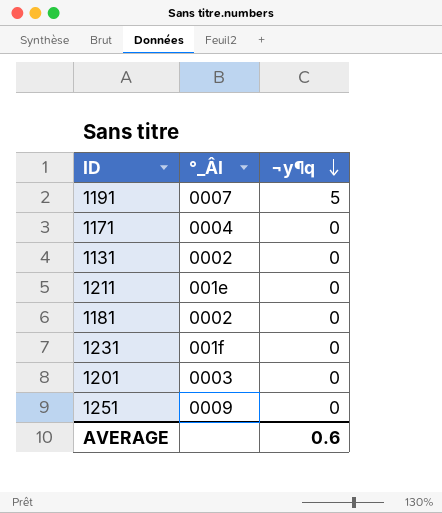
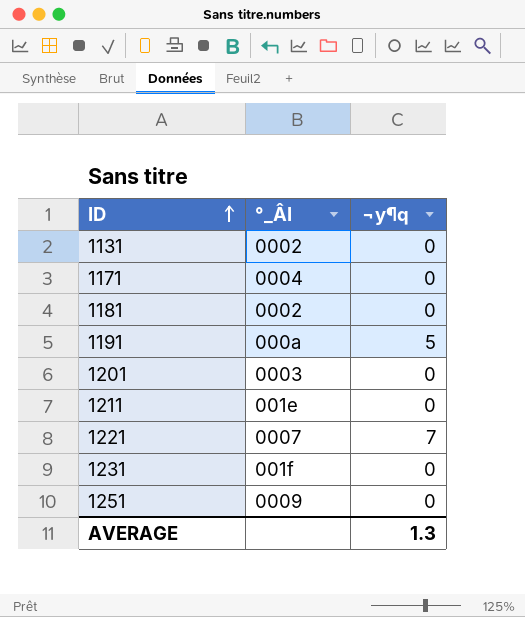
row order: ¬y¶q descending -> ID ascending
1191 | °_ÂI: 0007 -> 000a
row 1221: none -> 0007 | 7
AVERAGE | ¬y¶q: 0.6 -> 1.3

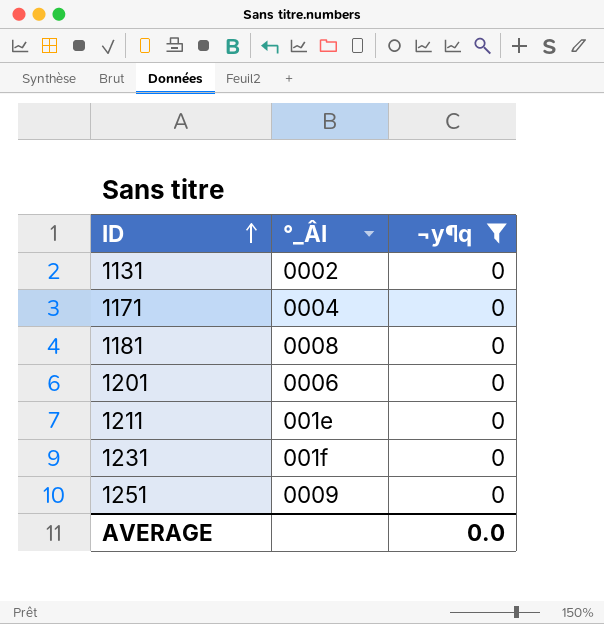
filter: none -> ¬y¶q = 0
1181 | °_ÂI: 0002 -> 0008
1201 | °_ÂI: 0003 -> 0006
AVERAGE | ¬y¶q: 1.3 -> 0.0

